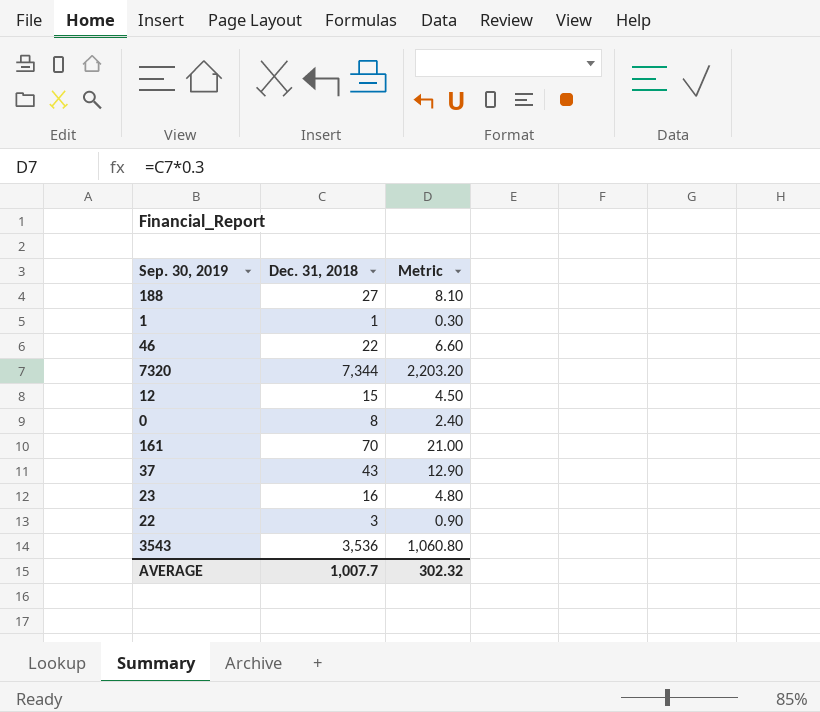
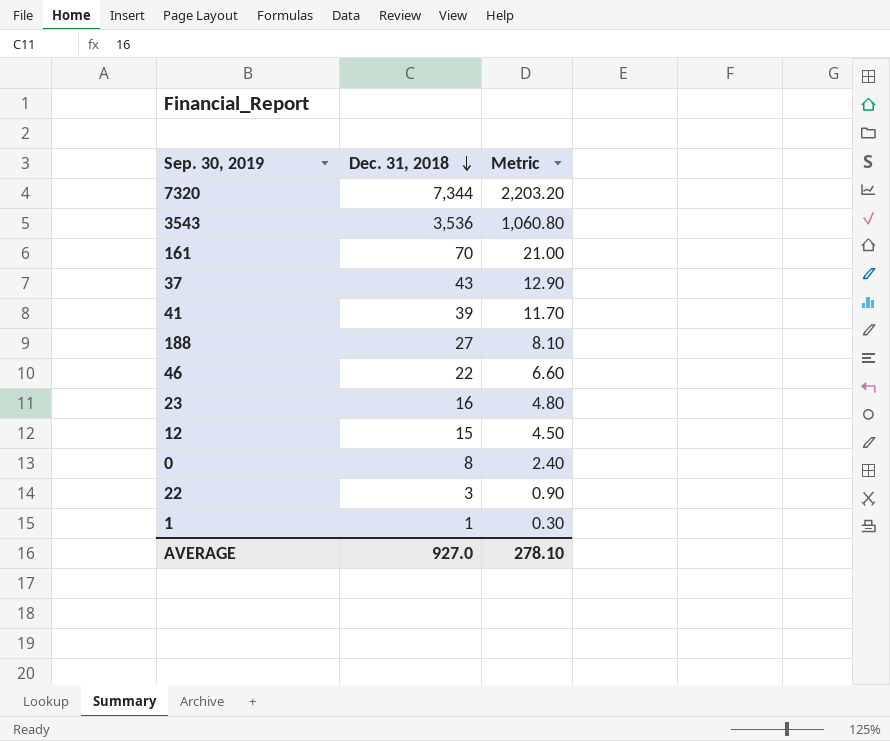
row order: none -> Dec. 31, 2018 descending
row 41: none -> 39 | 11.70
AVERAGE | Dec. 31, 2018: 1,007.7 -> 927.0
AVERAGE | Metric: 302.32 -> 278.10

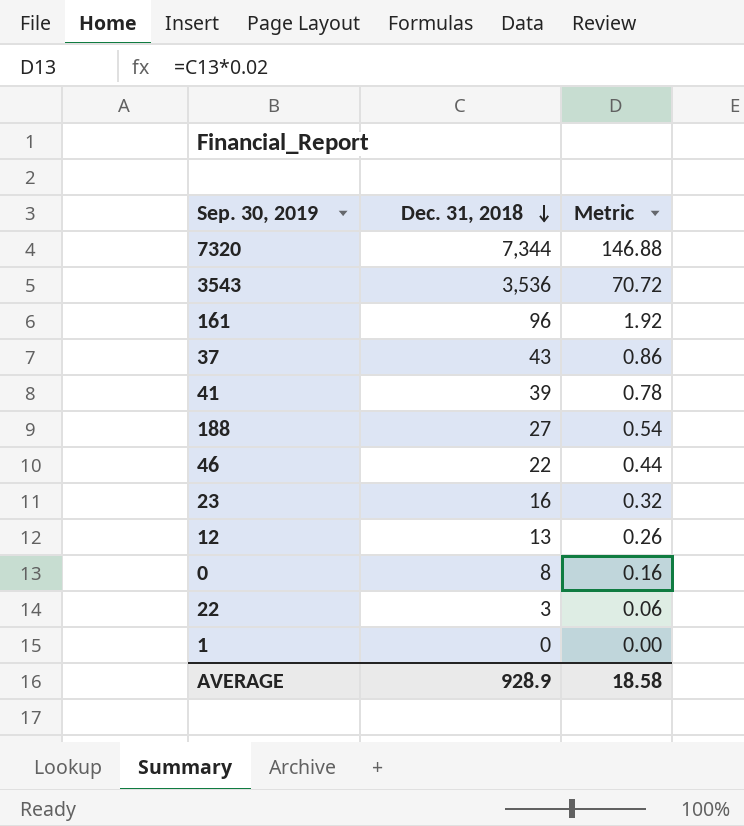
column Metric | formula: [Dec. 31, 2018] * 0.3 -> [Dec. 31, 2018] * 0.02
161 | Dec. 31, 2018: 70 -> 96
12 | Dec. 31, 2018: 15 -> 13
1 | Dec. 31, 2018: 1 -> 0
AVERAGE | Dec. 31, 2018: 927.0 -> 928.9
AVERAGE | Metric: 278.10 -> 18.58

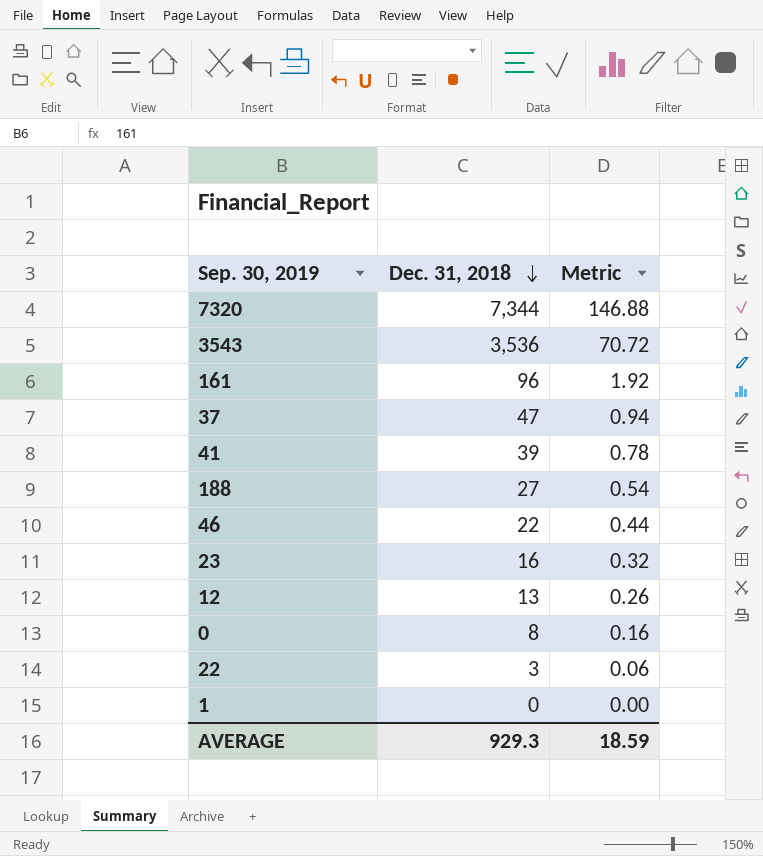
37 | Dec. 31, 2018: 43 -> 47
37 | Metric: 0.86 -> 0.94
AVERAGE | Dec. 31, 2018: 928.9 -> 929.3
AVERAGE | Metric: 18.58 -> 18.59

